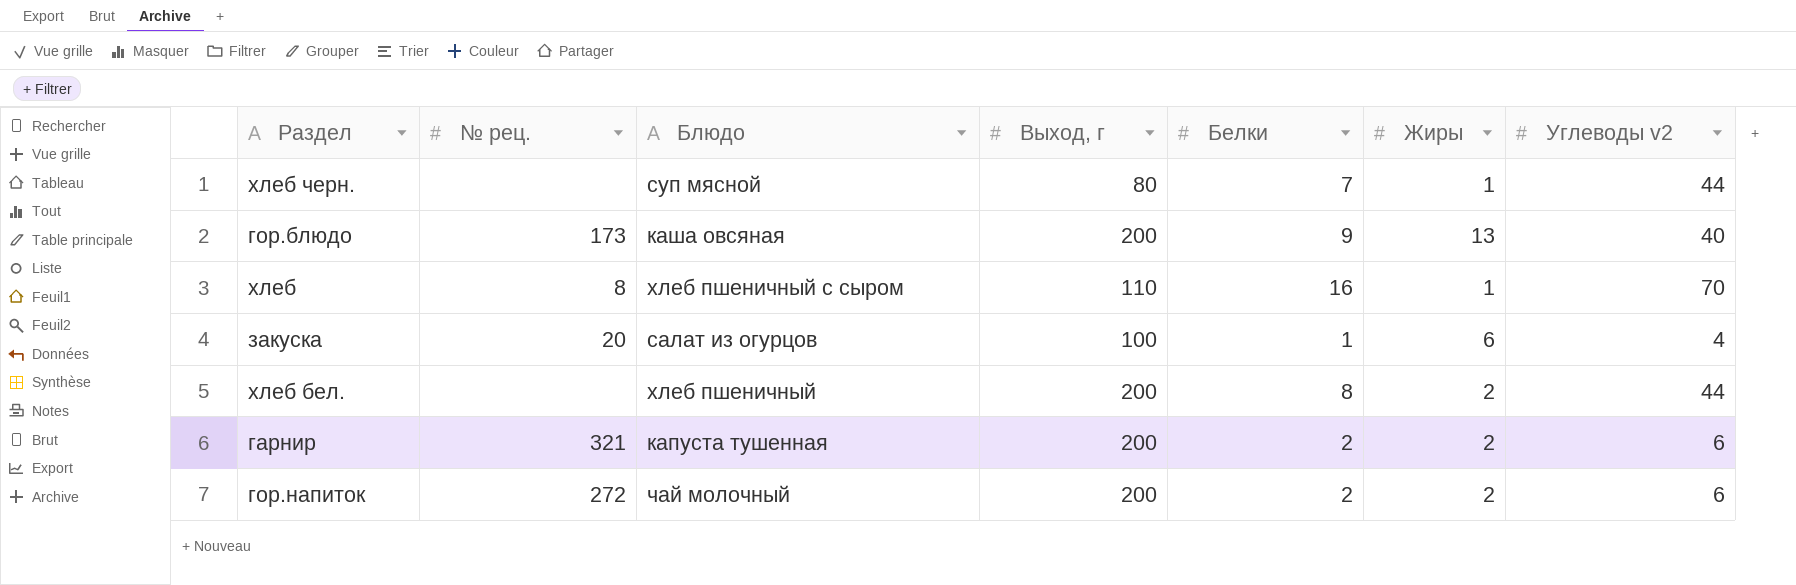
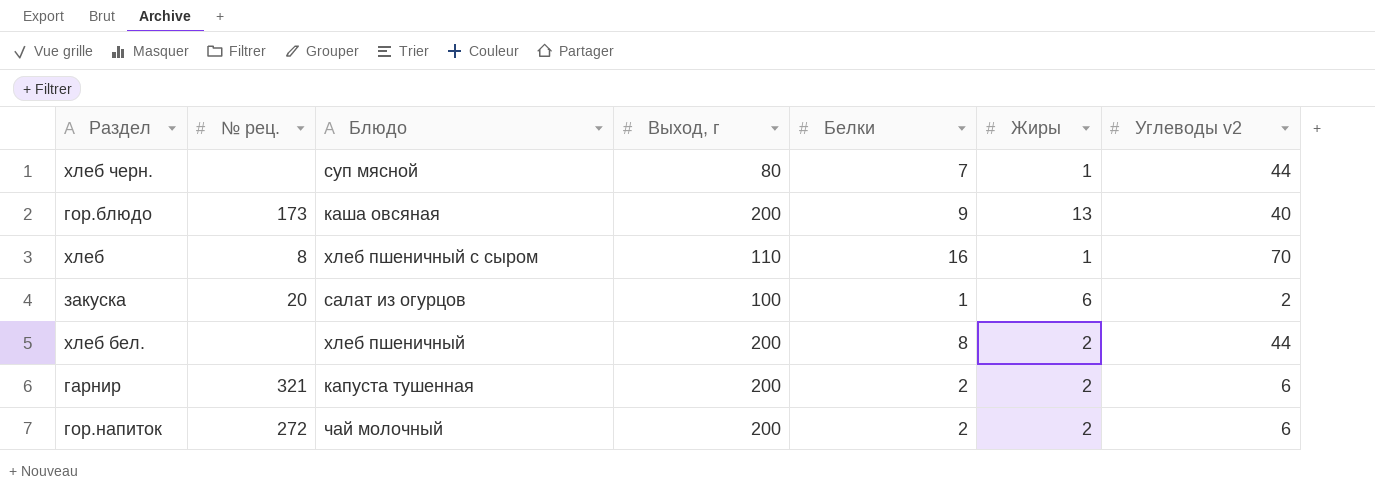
закуска | Углеводы v2: 4 -> 2

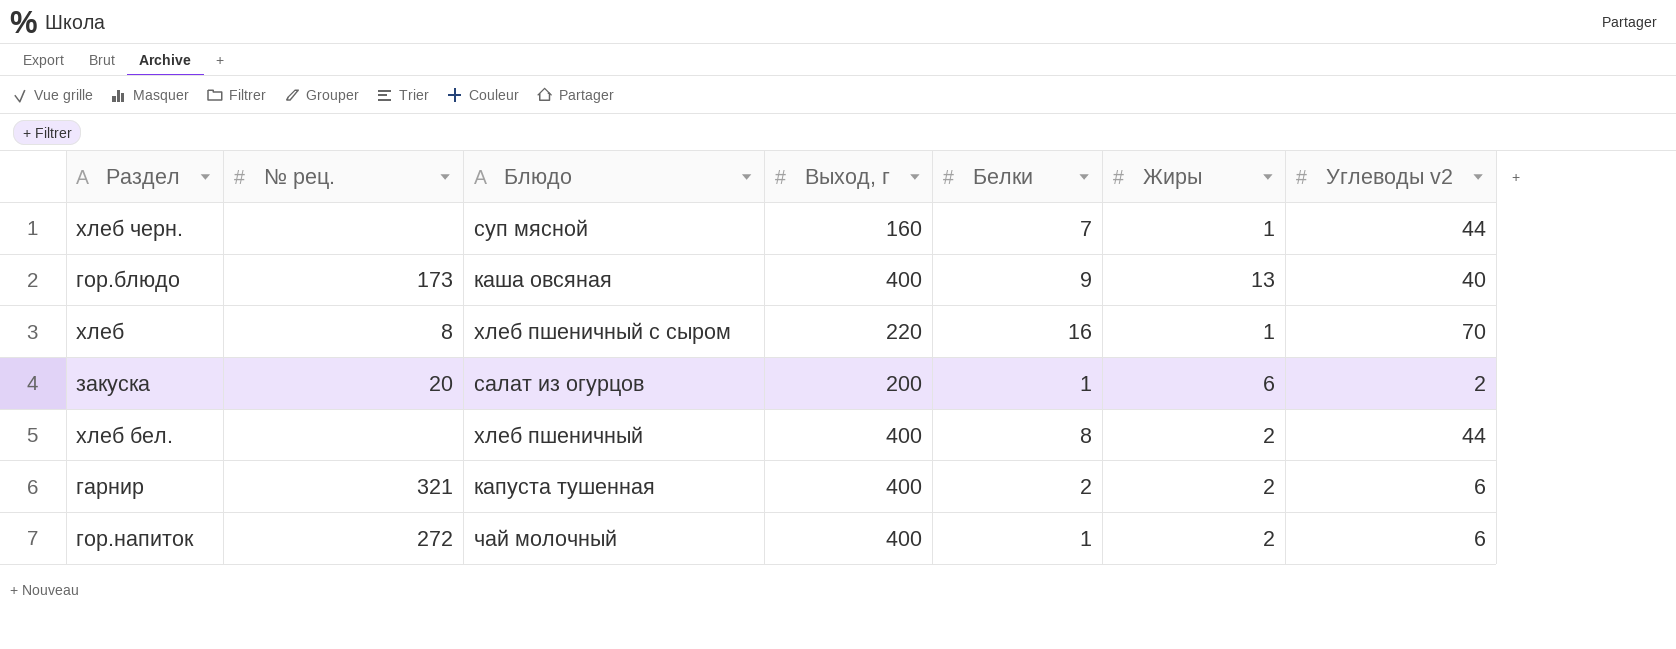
хлеб черн. | Выход, г: 80 -> 160
гор.блюдо | Выход, г: 200 -> 400
хлеб | Выход, г: 110 -> 220
закуска | Выход, г: 100 -> 200
хлеб бел. | Выход, г: 200 -> 400
гарнир | Выход, г: 200 -> 400
гор.напиток | Выход, г: 200 -> 400
гор.напиток | Белки: 2 -> 1

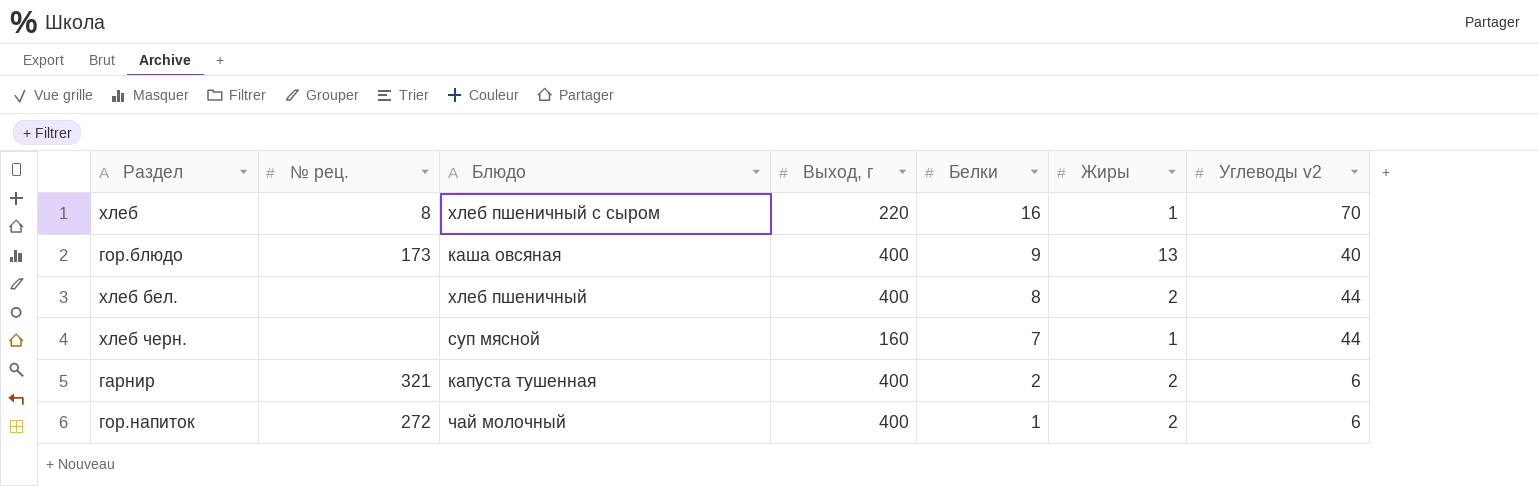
row order: none -> Белки descending
row закуска: 20 | салат из огурцов | 200 | 1 | 6 | 2 -> none

